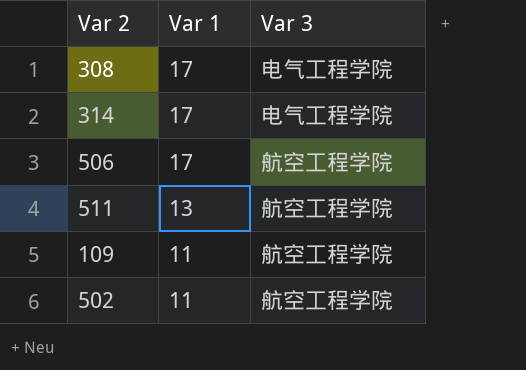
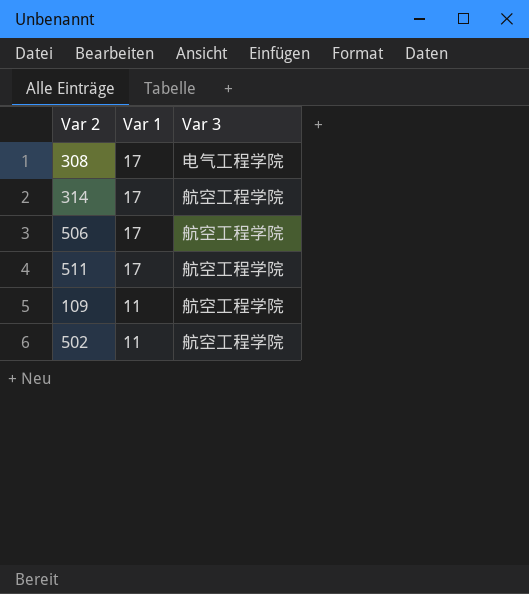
314 | Var 3: 电气工程学院 -> 航空工程学院
511 | Var 1: 13 -> 17

